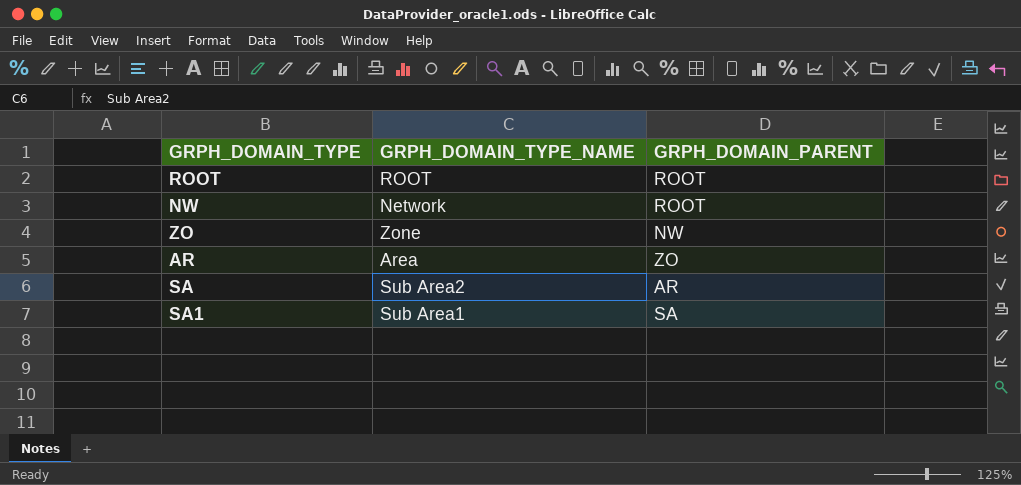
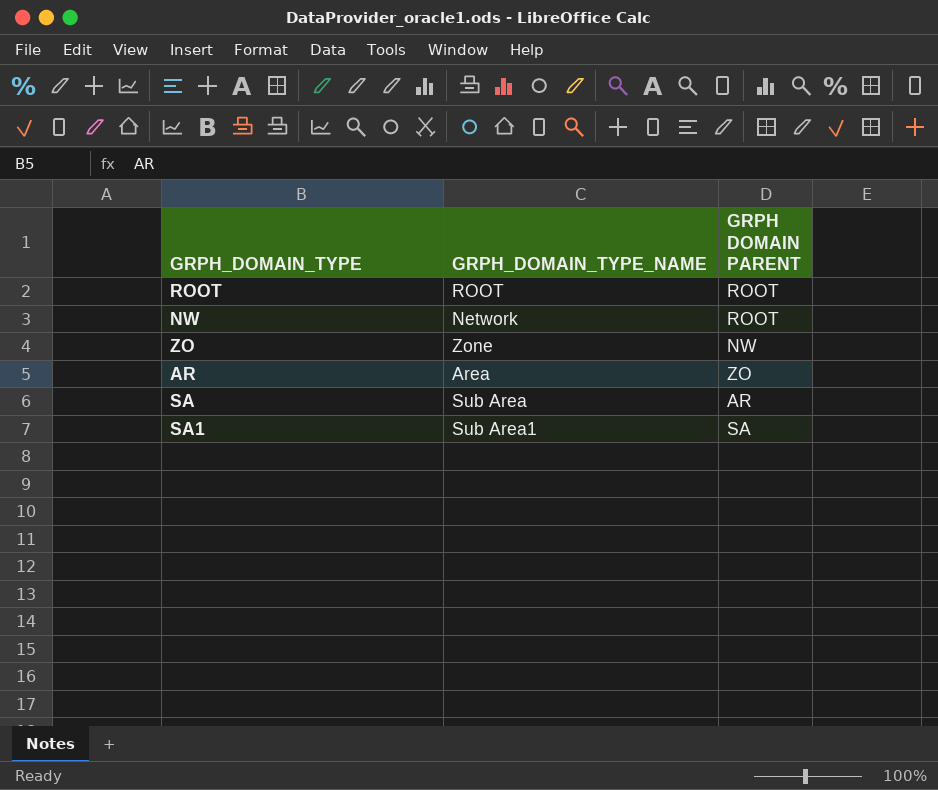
column name: GRPH_DOMAIN_PARENT -> GRPH DOMAIN PARENT
SA | GRPH_DOMAIN_TYPE_NAME: Sub Area2 -> Sub Area

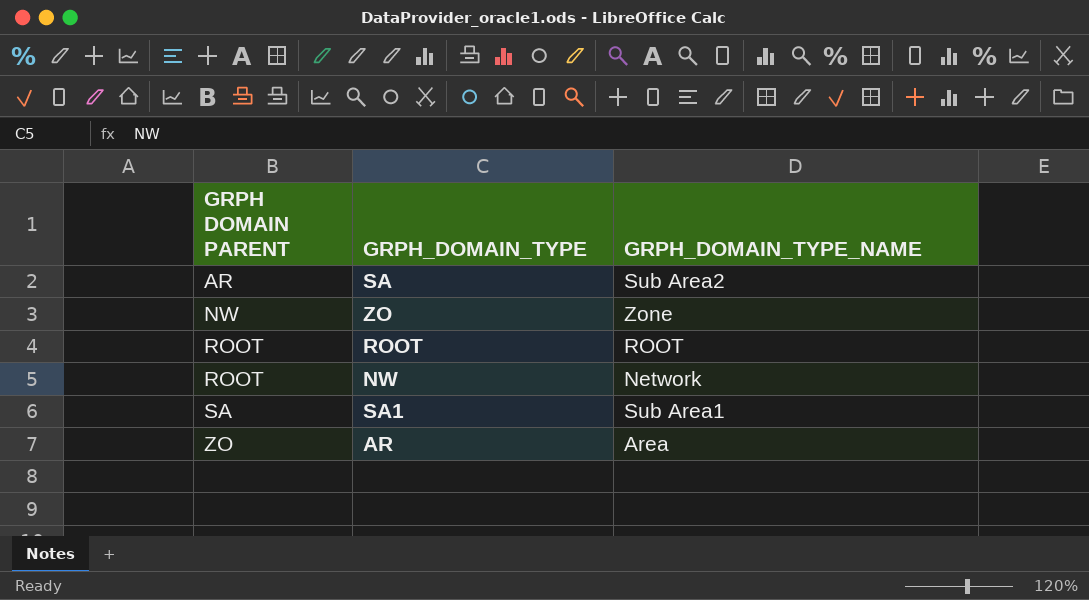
row order: none -> GRPH DOMAIN PARENT ascending
column GRPH DOMAIN PARENT | position: 3 -> 1
SA | GRPH_DOMAIN_TYPE_NAME: Sub Area -> Sub Area2

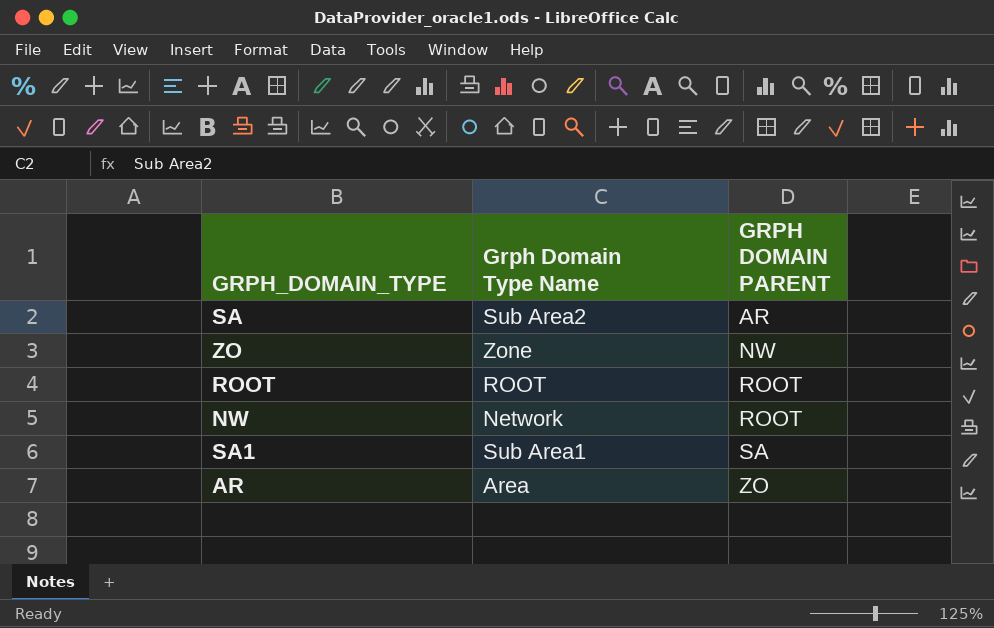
column name: GRPH_DOMAIN_TYPE_NAME -> Grph Domain Type Name
column GRPH DOMAIN PARENT | position: 1 -> 3

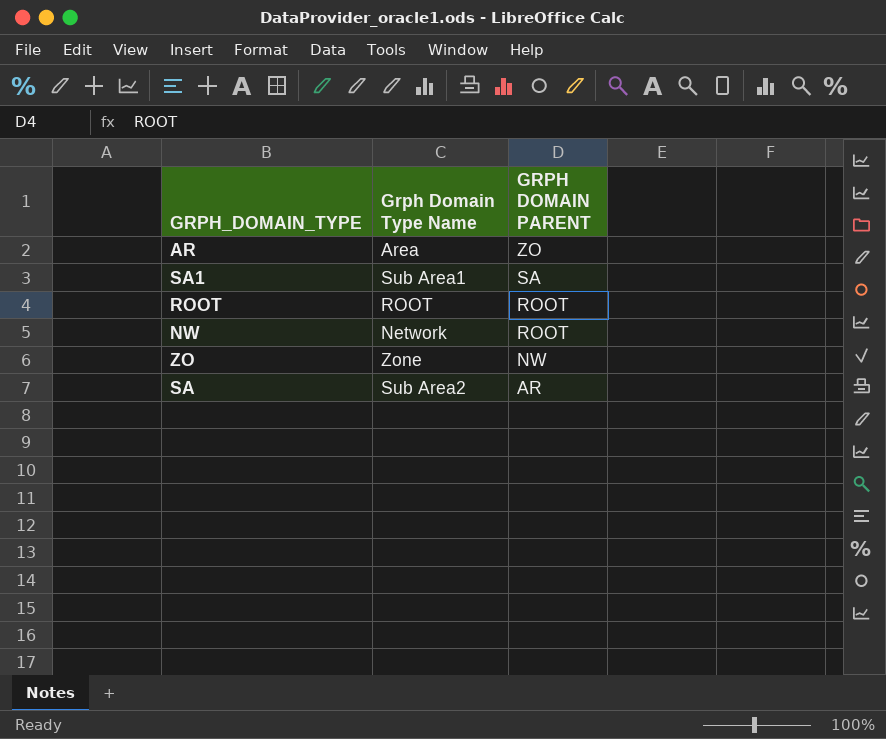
row order: GRPH DOMAIN PARENT ascending -> GRPH DOMAIN PARENT descending

